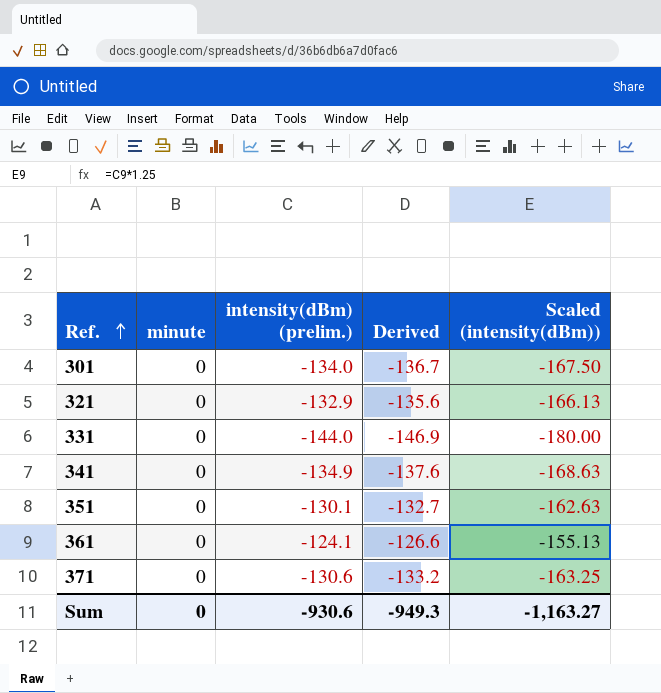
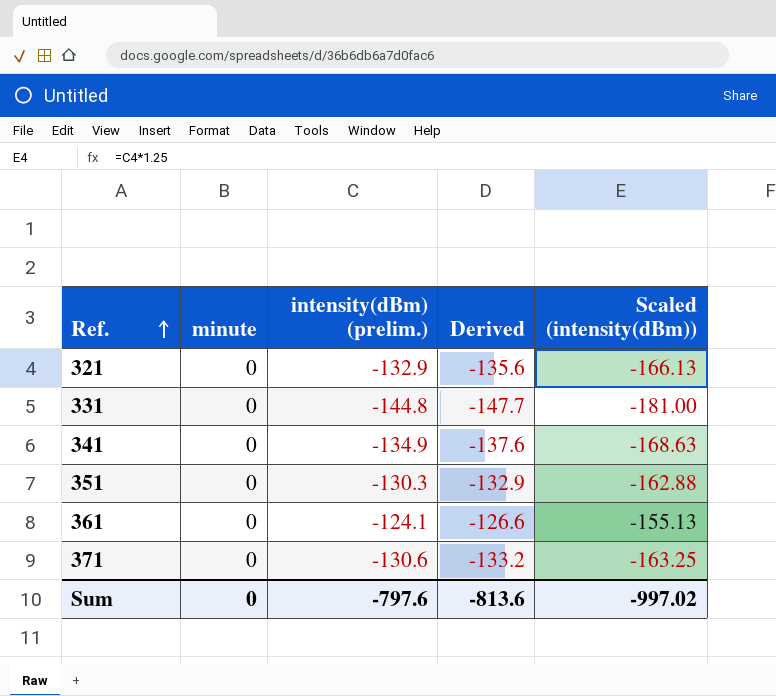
row 301: 0 | -134.0 | -136.7 | -167.50 -> none
331 | intensity(dBm) (prelim.): -144.0 -> -144.8
331 | Derived: -146.9 -> -147.7
331 | Scaled (intensity(dBm)): -180.00 -> -181.00
351 | intensity(dBm) (prelim.): -130.1 -> -130.3
351 | Derived: -132.7 -> -132.9
351 | Scaled (intensity(dBm)): -162.63 -> -162.88
Sum | intensity(dBm) (prelim.): -930.6 -> -797.6
Sum | Derived: -949.3 -> -813.6
Sum | Scaled (intensity(dBm)): -1,163.27 -> -997.02

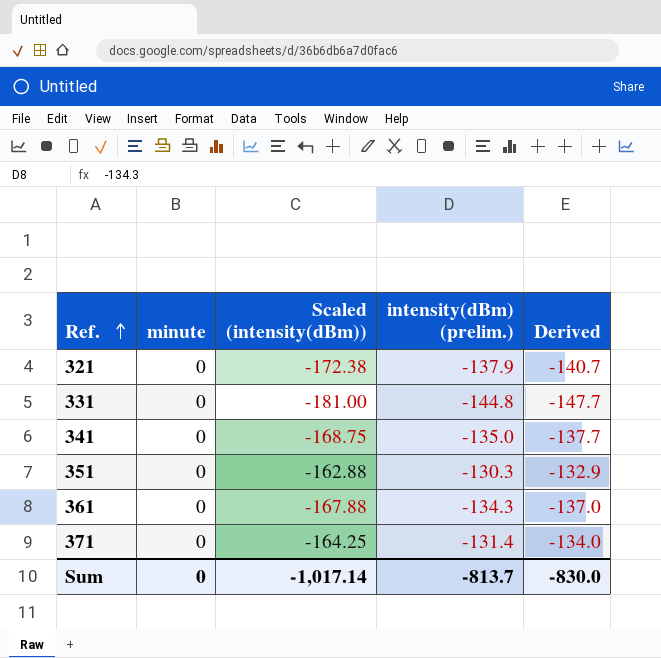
column Scaled (intensity(dBm)) | position: 5 -> 3
321 | Scaled (intensity(dBm)): -166.13 -> -172.38
321 | intensity(dBm) (prelim.): -132.9 -> -137.9
321 | Derived: -135.6 -> -140.7
341 | Scaled (intensity(dBm)): -168.63 -> -168.75
341 | intensity(dBm) (prelim.): -134.9 -> -135.0
341 | Derived: -137.6 -> -137.7
361 | Scaled (intensity(dBm)): -155.13 -> -167.88
361 | intensity(dBm) (prelim.): -124.1 -> -134.3
361 | Derived: -126.6 -> -137.0
371 | Scaled (intensity(dBm)): -163.25 -> -164.25
371 | intensity(dBm) (prelim.): -130.6 -> -131.4
371 | Derived: -133.2 -> -134.0
Sum | Scaled (intensity(dBm)): -997.02 -> -1,017.14
Sum | intensity(dBm) (prelim.): -797.6 -> -813.7
Sum | Derived: -813.6 -> -830.0

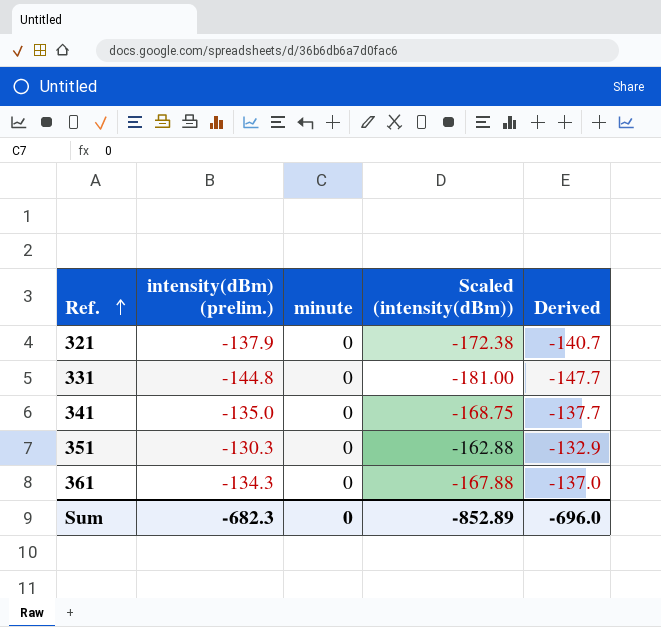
column intensity(dBm) (prelim.) | position: 4 -> 2
row 371: 0 | -164.25 | -131.4 | -134.0 -> none
Sum | intensity(dBm) (prelim.): -813.7 -> -682.3
Sum | Scaled (intensity(dBm)): -1,017.14 -> -852.89
Sum | Derived: -830.0 -> -696.0

